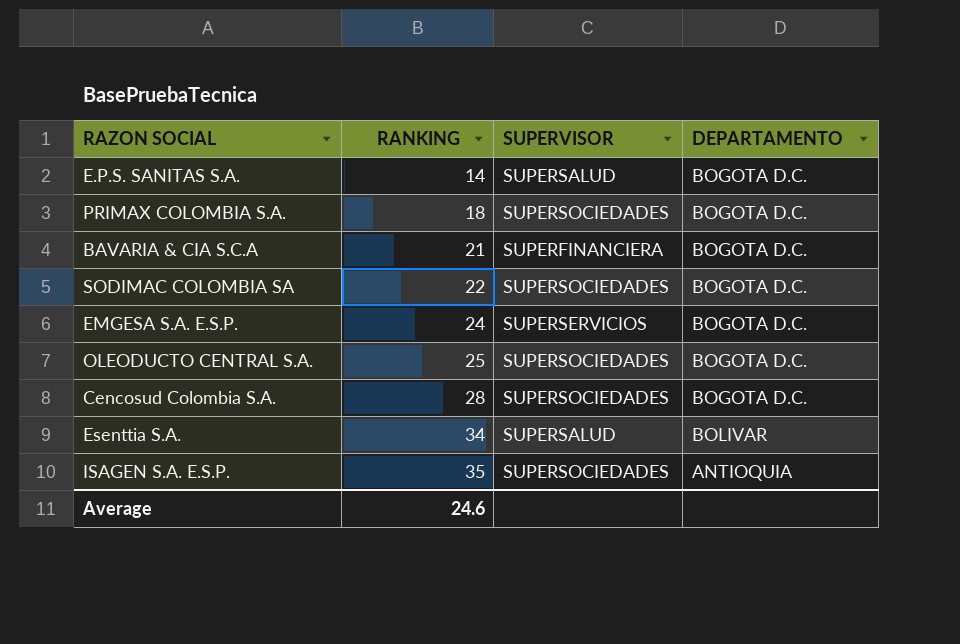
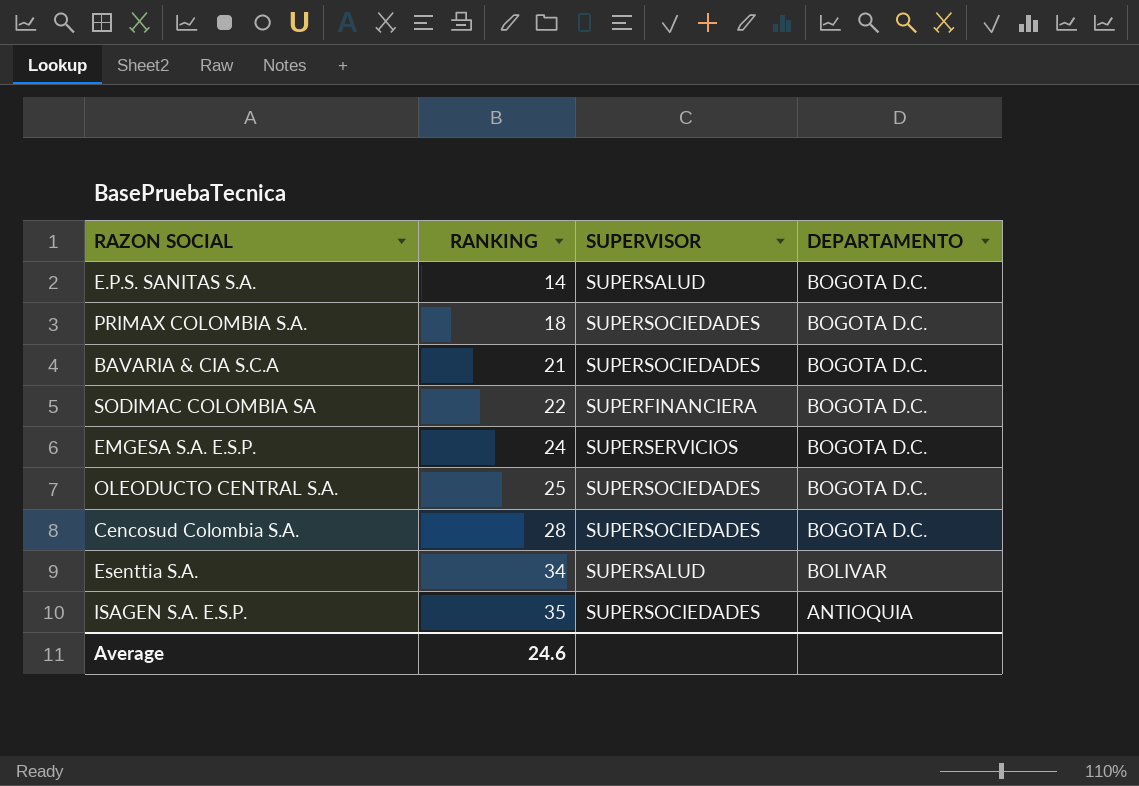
BAVARIA & CIA S.C.A | SUPERVISOR: SUPERFINANCIERA -> SUPERSOCIEDADES
SODIMAC COLOMBIA SA | SUPERVISOR: SUPERSOCIEDADES -> SUPERFINANCIERA

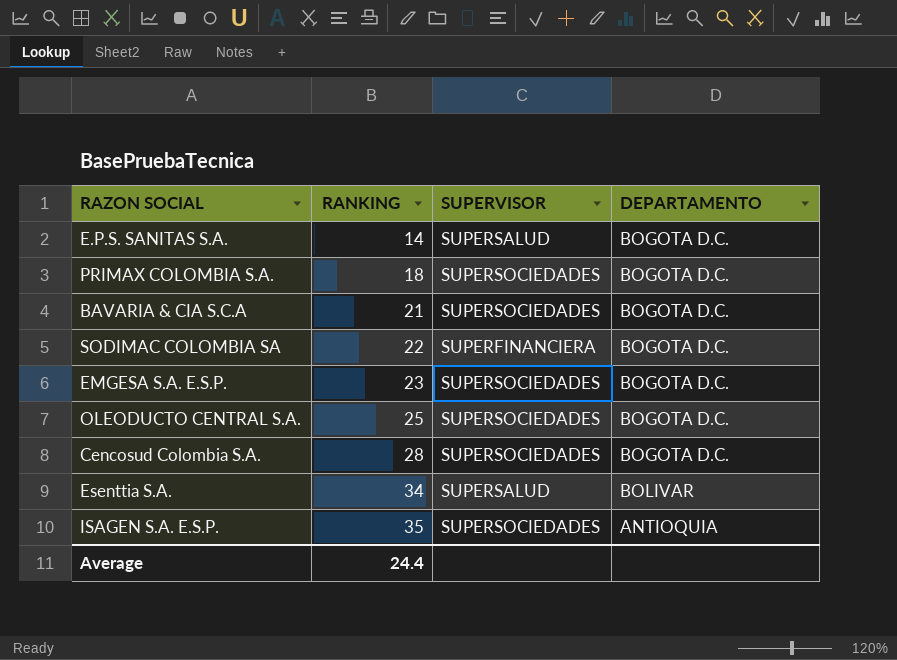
EMGESA S.A. E.S.P. | RANKING: 24 -> 23
EMGESA S.A. E.S.P. | SUPERVISOR: SUPERSERVICIOS -> SUPERSOCIEDADES
Average | RANKING: 24.6 -> 24.4

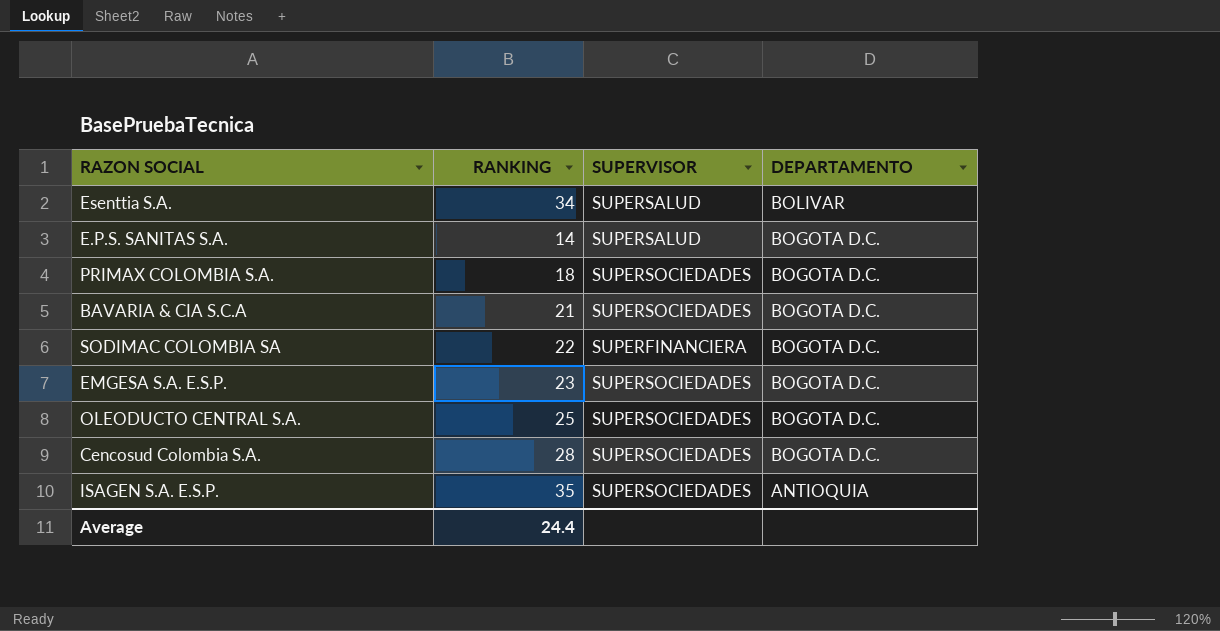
row order: RANKING ascending -> DEPARTAMENTO descending

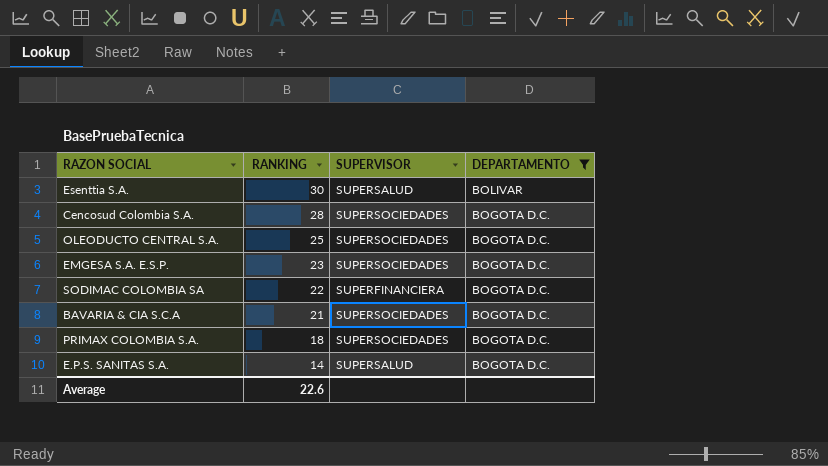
filter: none -> DEPARTAMENTO != ANTIOQUIA
row order: DEPARTAMENTO descending -> RANKING descending
Esenttia S.A. | RANKING: 34 -> 30
Average | RANKING: 24.4 -> 22.6

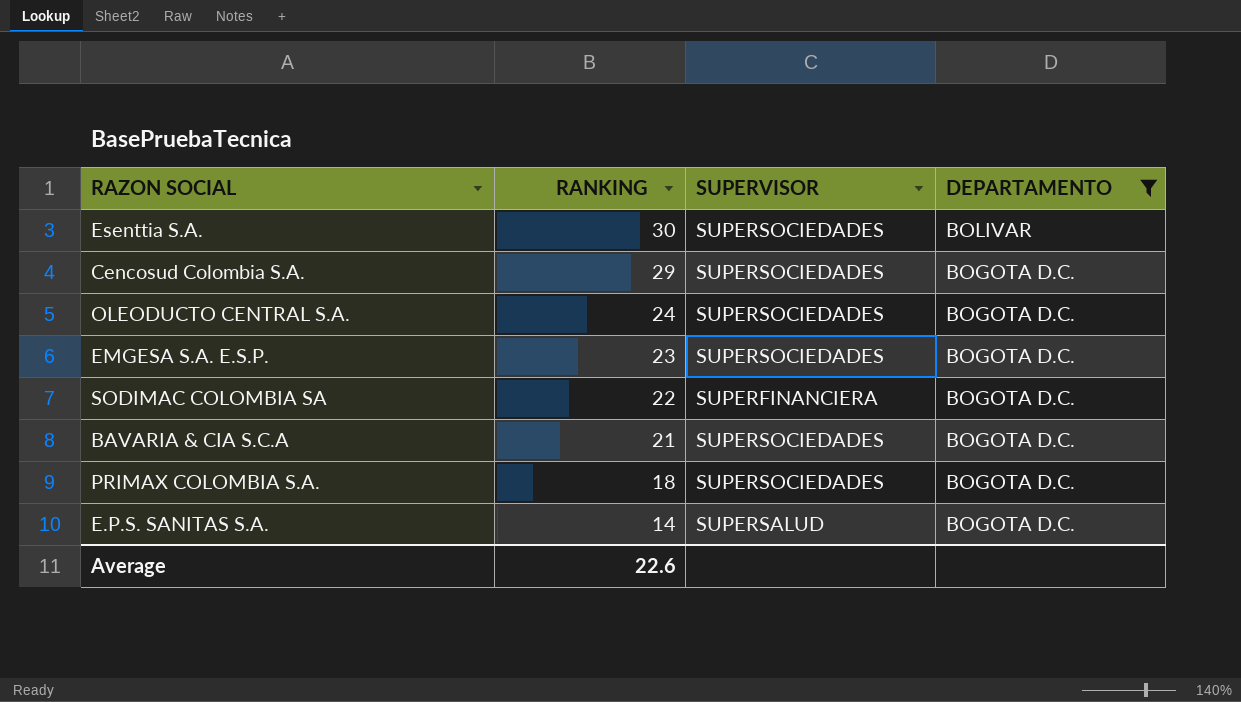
Esenttia S.A. | SUPERVISOR: SUPERSALUD -> SUPERSOCIEDADES
Cencosud Colombia S.A. | RANKING: 28 -> 29
OLEODUCTO CENTRAL S.A. | RANKING: 25 -> 24

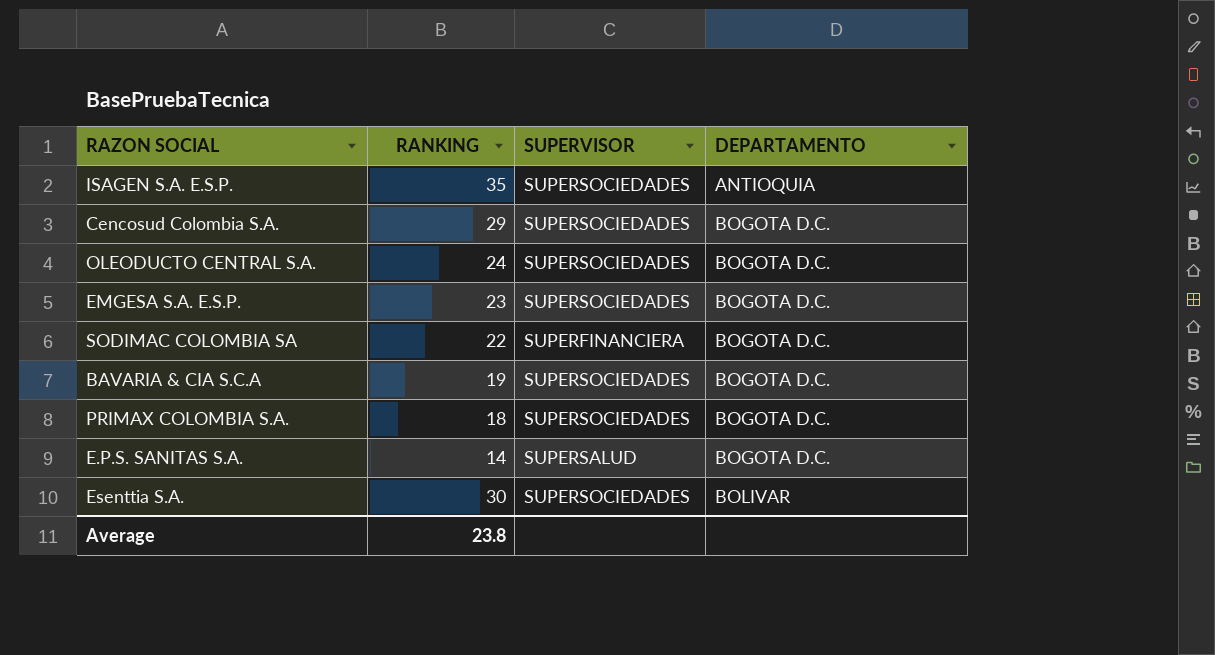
filter: DEPARTAMENTO != ANTIOQUIA -> none
row order: RANKING descending -> DEPARTAMENTO ascending
BAVARIA & CIA S.C.A | RANKING: 21 -> 19
Average | RANKING: 22.6 -> 23.8

